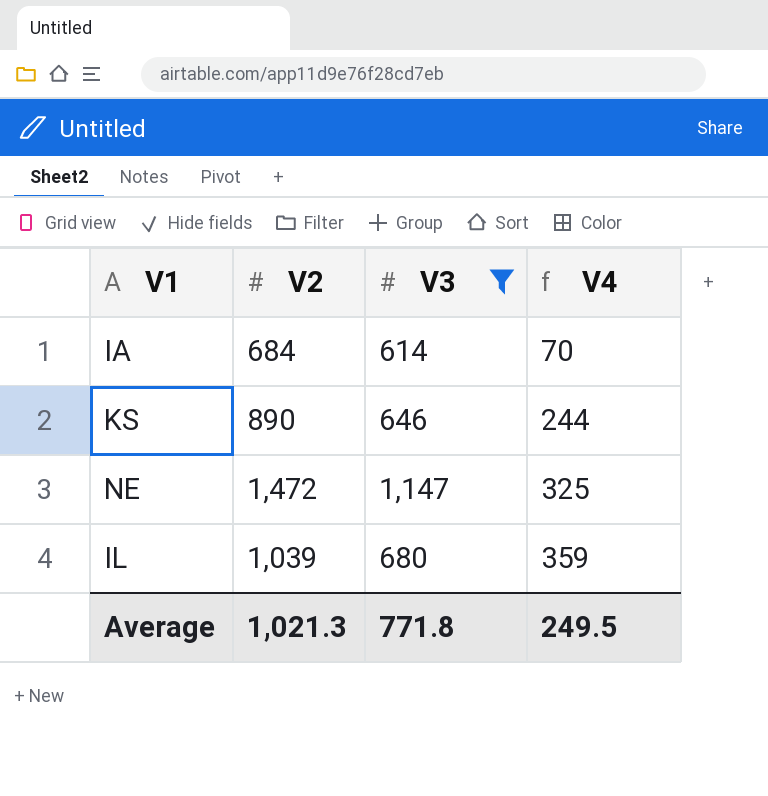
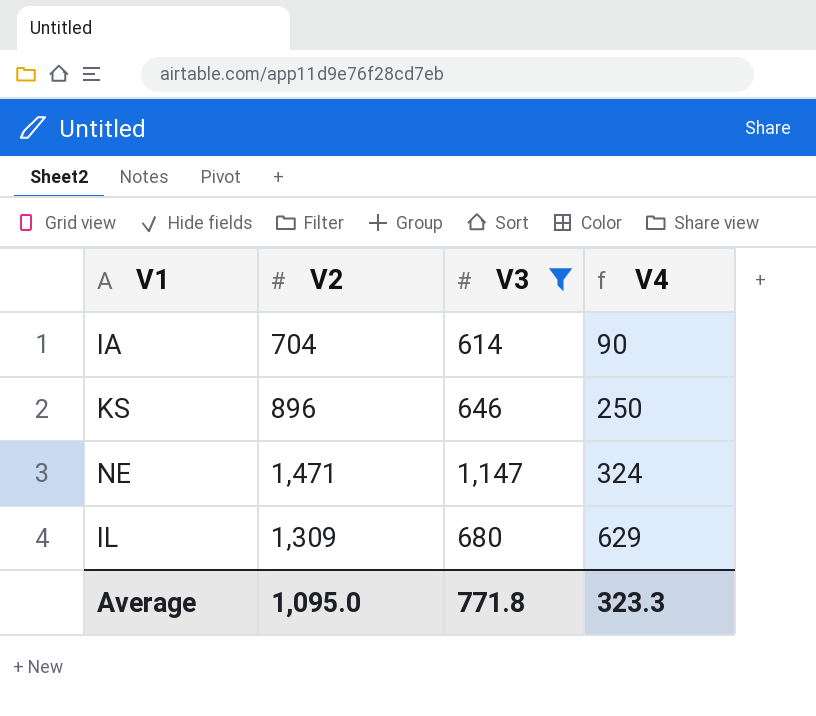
IA | V2: 684 -> 704
IA | V4: 70 -> 90
KS | V2: 890 -> 896
KS | V4: 244 -> 250
NE | V2: 1,472 -> 1,471
NE | V4: 325 -> 324
IL | V2: 1,039 -> 1,309
IL | V4: 359 -> 629
Average | V2: 1,021.3 -> 1,095.0
Average | V4: 249.5 -> 323.3

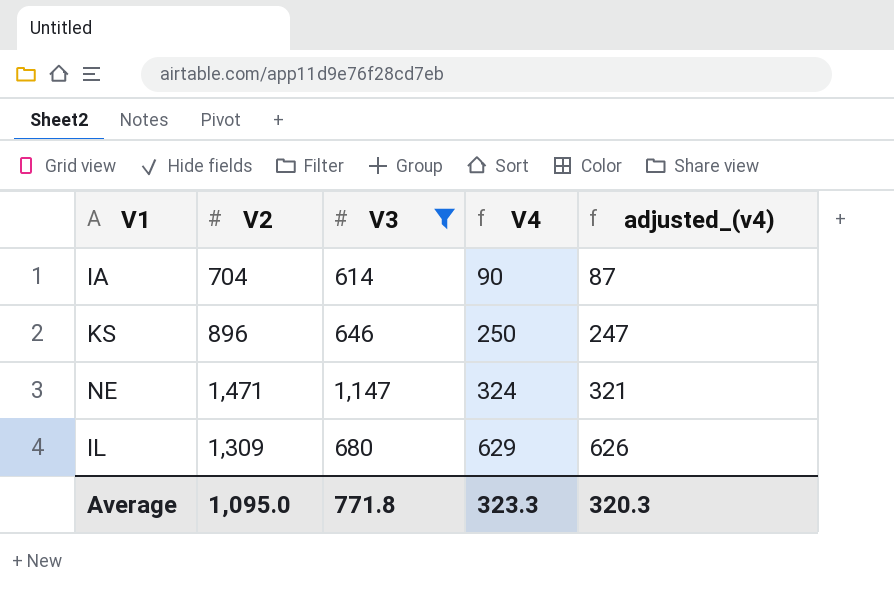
column adjusted_(v4) | formula: none -> [V4] - 3

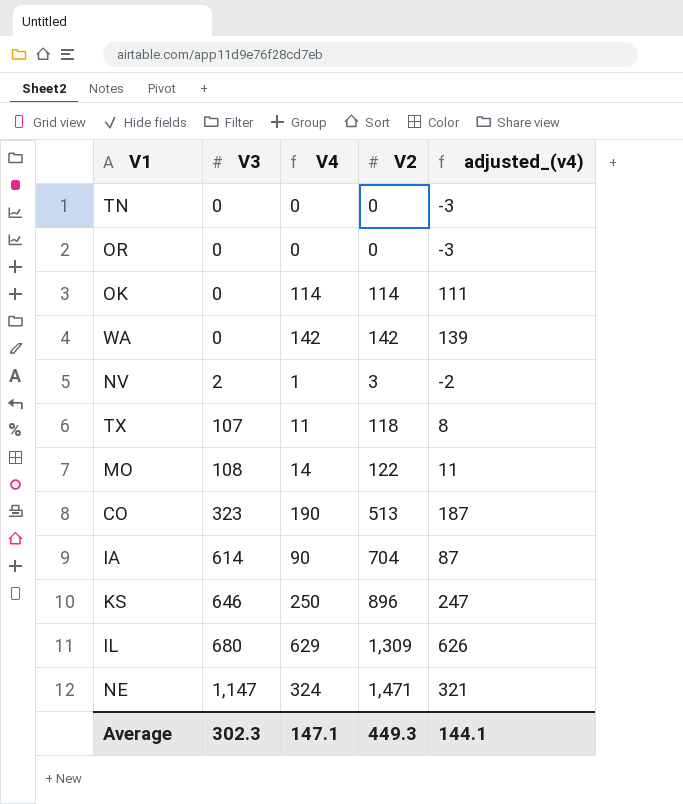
filter: V3 >= 614 -> none
row order: V4 ascending -> V3 ascending
column V2 | position: 2 -> 4
Average | V3: 771.8 -> 302.3
Average | V4: 323.3 -> 147.1
Average | V2: 1,095.0 -> 449.3
Average | adjusted_(v4): 320.3 -> 144.1

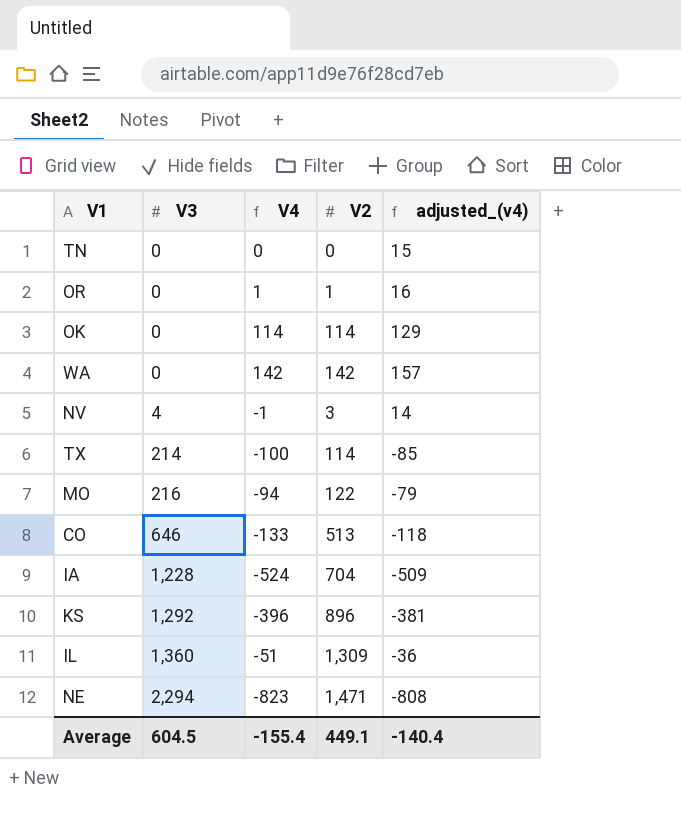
column adjusted_(v4) | formula: [V4] - 3 -> [V4] + 15
OR | V4: 0 -> 1
OR | V2: 0 -> 1
NV | V3: 2 -> 4
NV | V4: 1 -> -1
TX | V3: 107 -> 214
TX | V4: 11 -> -100
TX | V2: 118 -> 114
MO | V3: 108 -> 216
MO | V4: 14 -> -94
CO | V3: 323 -> 646
CO | V4: 190 -> -133
IA | V3: 614 -> 1,228
IA | V4: 90 -> -524
KS | V3: 646 -> 1,292
KS | V4: 250 -> -396
IL | V3: 680 -> 1,360
IL | V4: 629 -> -51
NE | V3: 1,147 -> 2,294
NE | V4: 324 -> -823
Average | V3: 302.3 -> 604.5
Average | V4: 147.1 -> -155.4
Average | V2: 449.3 -> 449.1
Average | adjusted_(v4): 144.1 -> -140.4

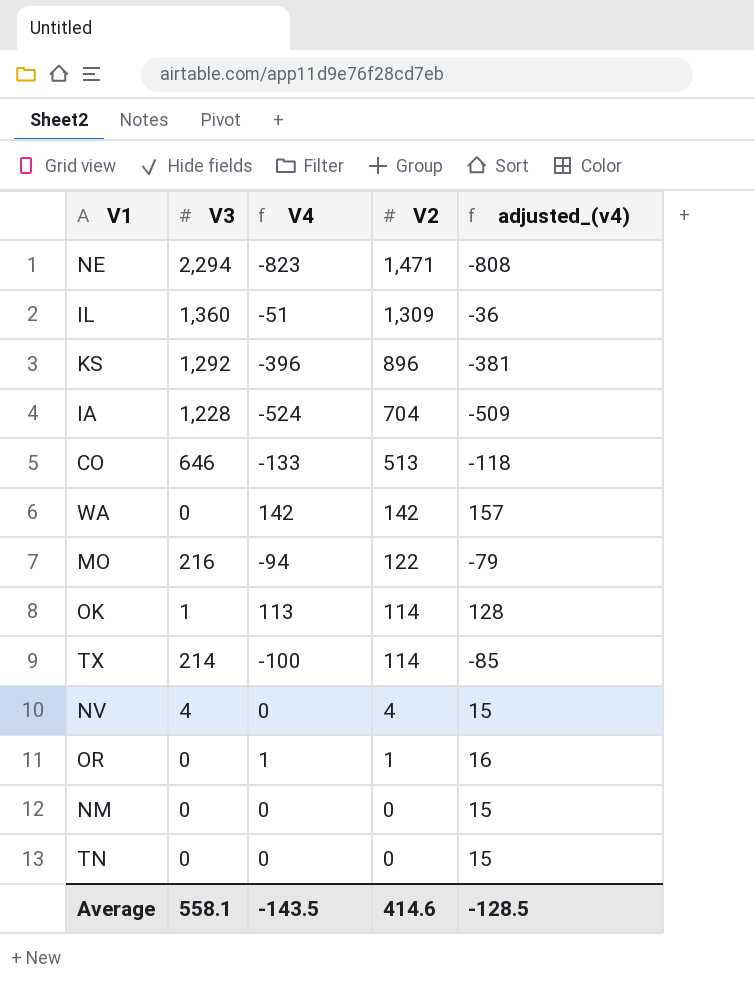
row order: V3 ascending -> V2 descending
OK | V3: 0 -> 1
OK | V4: 114 -> 113
OK | adjusted_(v4): 129 -> 128
NV | V4: -1 -> 0
NV | V2: 3 -> 4
NV | adjusted_(v4): 14 -> 15
row NM: none -> 0 | 0 | 0 | 15
Average | V3: 604.5 -> 558.1
Average | V4: -155.4 -> -143.5
Average | V2: 449.1 -> 414.6
Average | adjusted_(v4): -140.4 -> -128.5

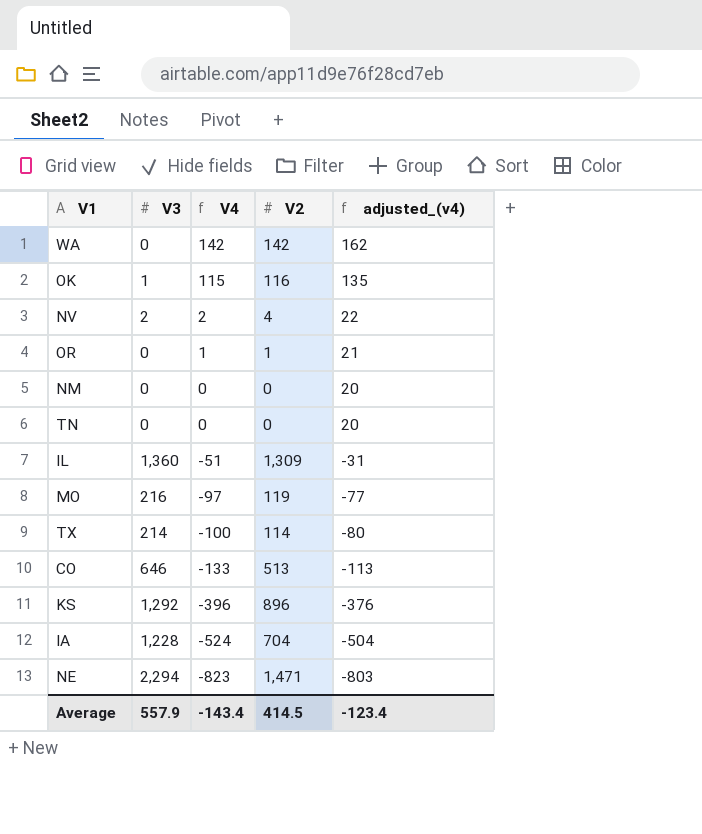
row order: V2 descending -> V4 descending
column adjusted_(v4) | formula: [V4] + 15 -> [V4] + 20
OK | V4: 113 -> 115
OK | V2: 114 -> 116
NV | V3: 4 -> 2
NV | V4: 0 -> 2
MO | V4: -94 -> -97
MO | V2: 122 -> 119
Average | V3: 558.1 -> 557.9
Average | V4: -143.5 -> -143.4
Average | V2: 414.6 -> 414.5
Average | adjusted_(v4): -128.5 -> -123.4

